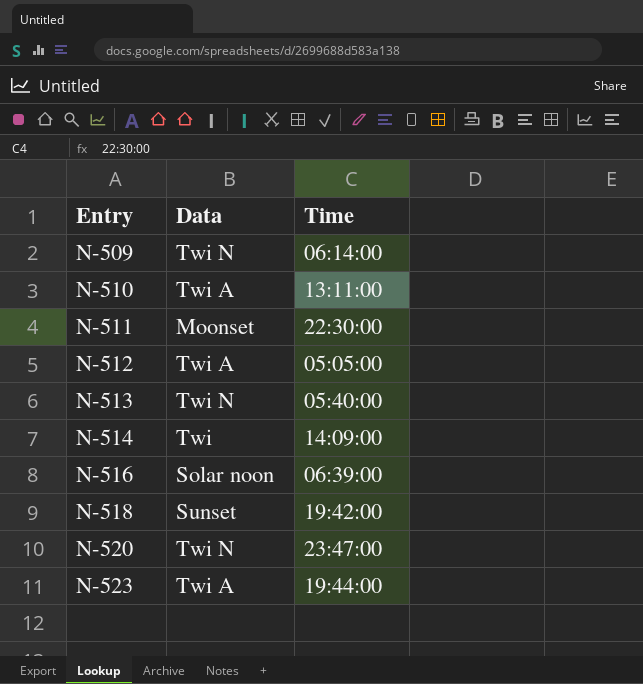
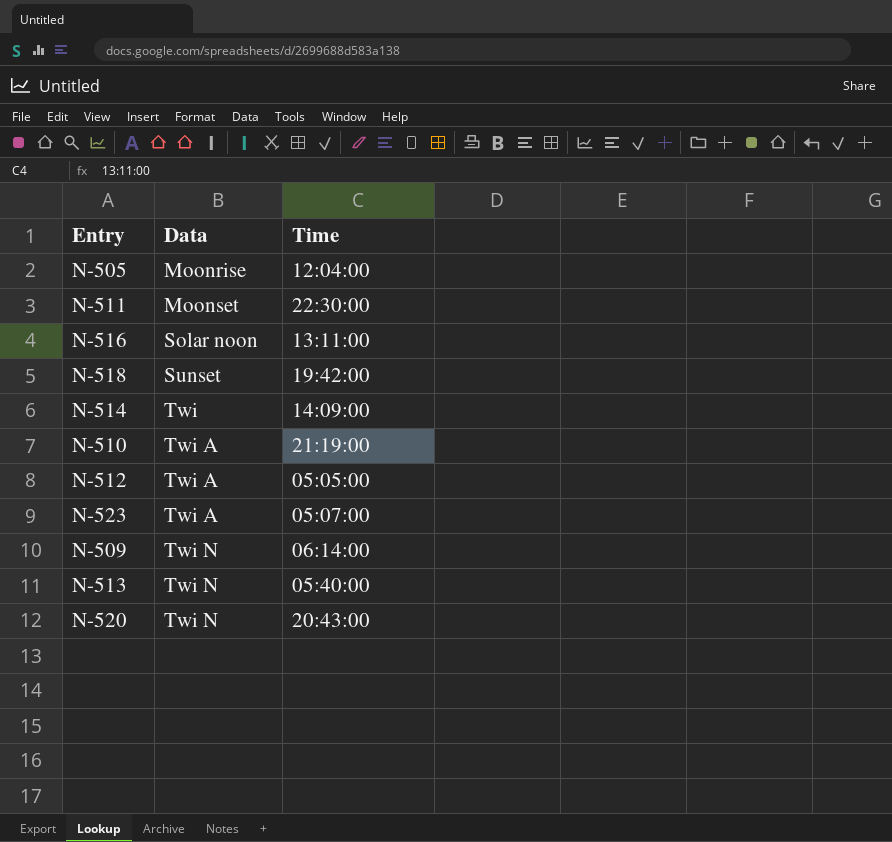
row order: Entry ascending -> Data ascending
row N-505: none -> Moonrise | 12:04:00
N-516 | Time: 06:39:00 -> 13:11:00
N-510 | Time: 13:11:00 -> 21:19:00
N-523 | Time: 19:44:00 -> 05:07:00
N-520 | Time: 23:47:00 -> 20:43:00

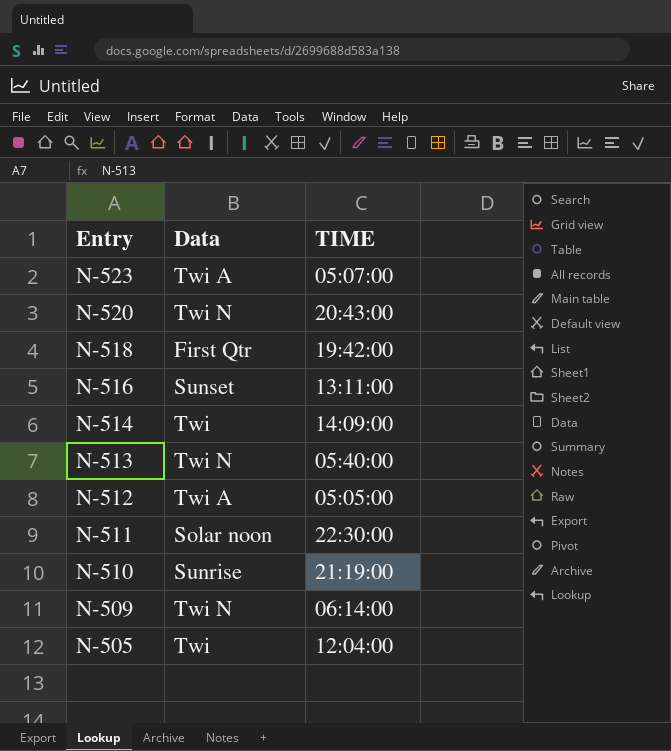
row order: Data ascending -> Entry descending
column name: Time -> TIME
N-518 | Data: Sunset -> First Qtr
N-516 | Data: Solar noon -> Sunset
N-511 | Data: Moonset -> Solar noon
N-510 | Data: Twi A -> Sunrise
N-505 | Data: Moonrise -> Twi

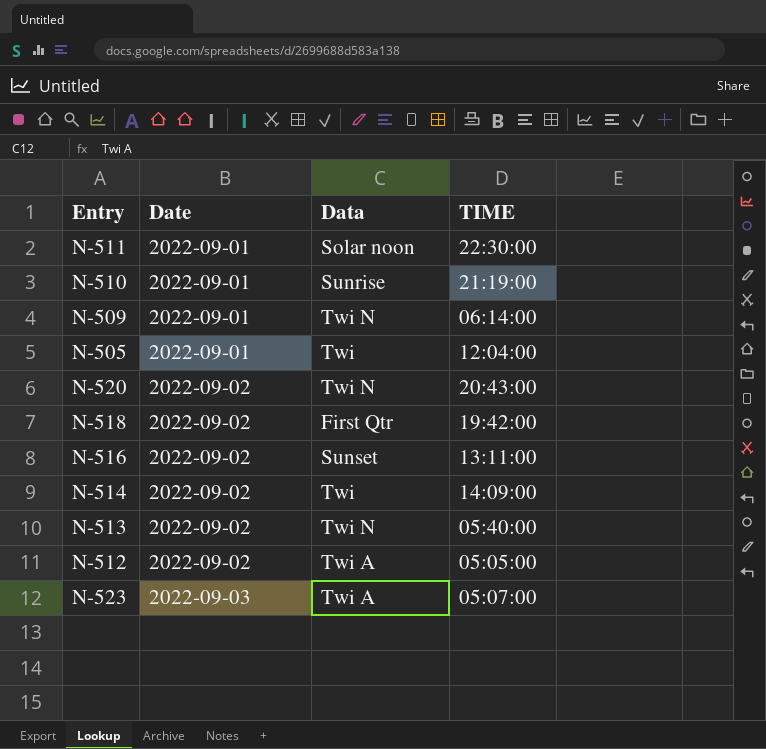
row order: Entry descending -> Date ascending
column Date | position: none -> 2

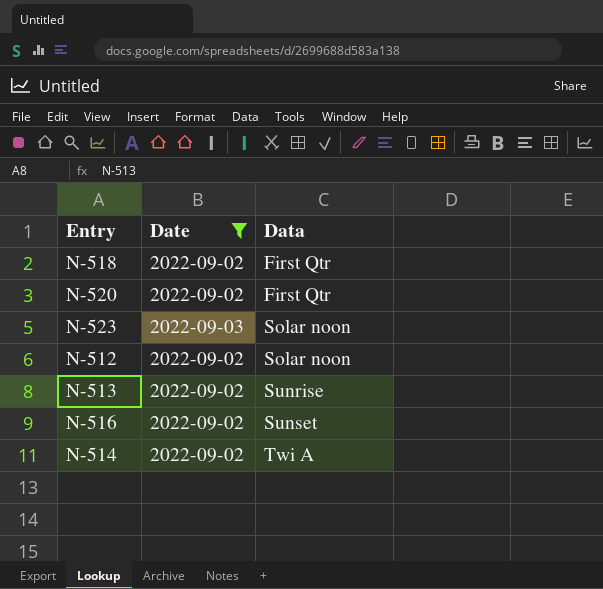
filter: none -> Date != 2022-09-01
row order: Date ascending -> Data ascending
column TIME | position: 4 -> none
N-520 | Data: Twi N -> First Qtr
N-523 | Data: Twi A -> Solar noon
N-512 | Data: Twi A -> Solar noon
N-513 | Data: Twi N -> Sunrise
N-514 | Data: Twi -> Twi A

